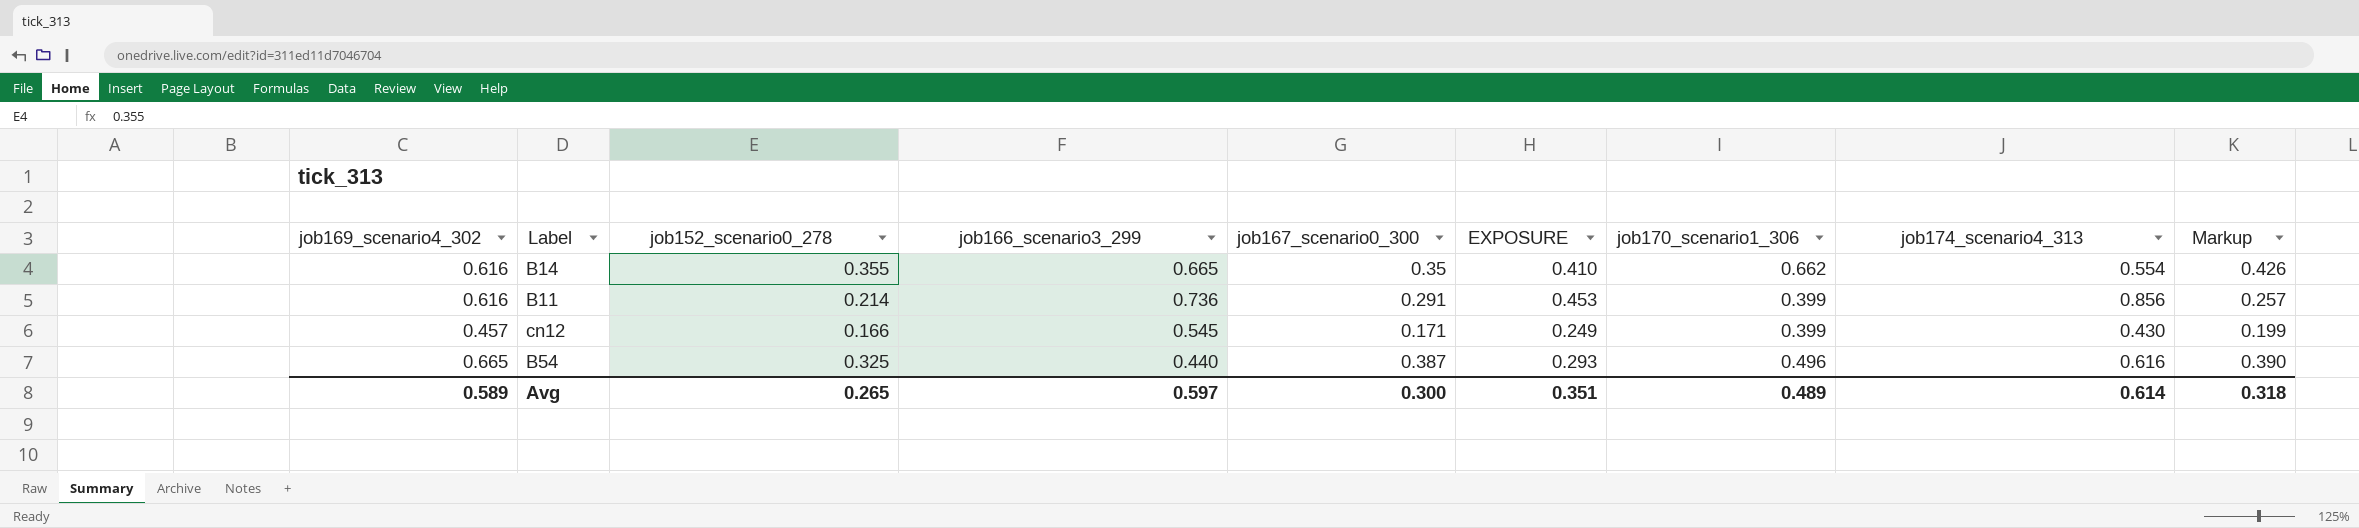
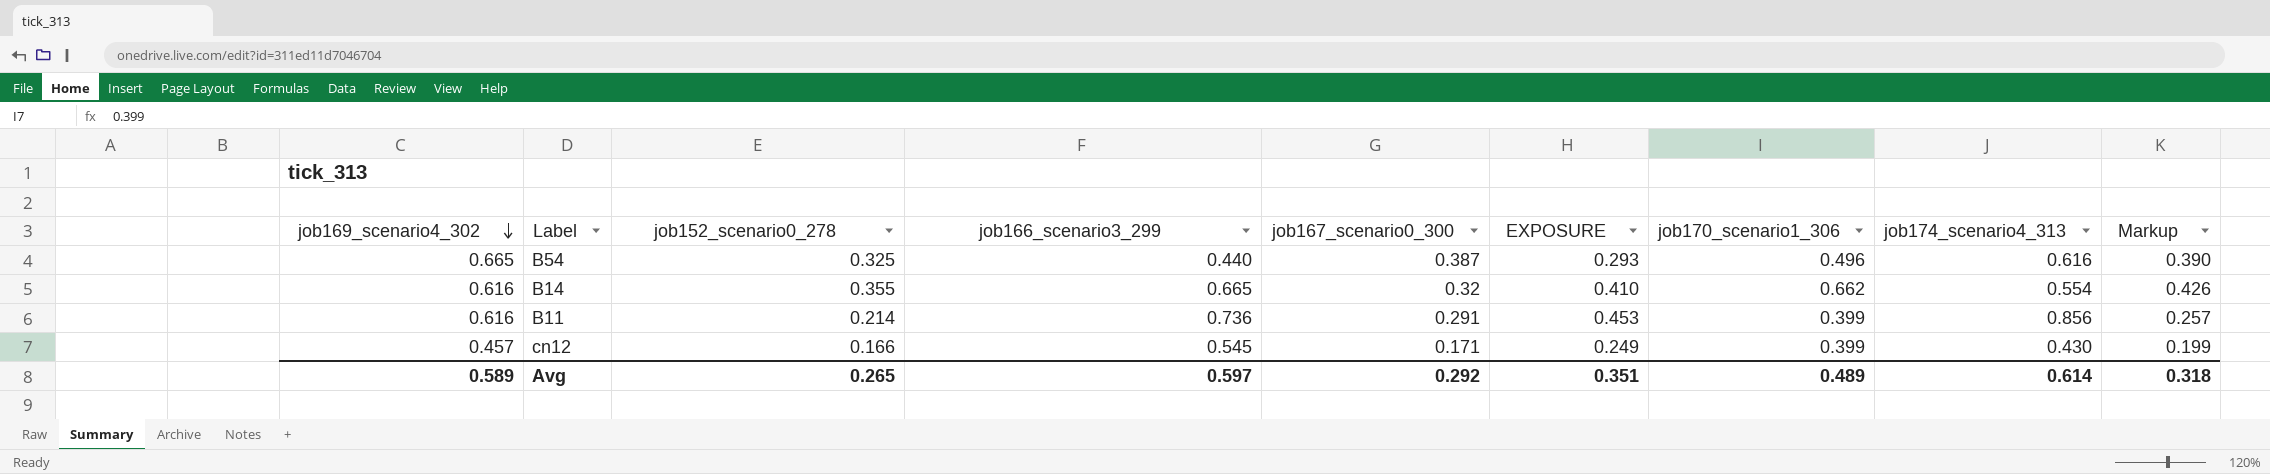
row order: none -> job169_scenario4_302 descending
B14 | job167_scenario0_300: 0.35 -> 0.32
Avg | job167_scenario0_300: 0.300 -> 0.292

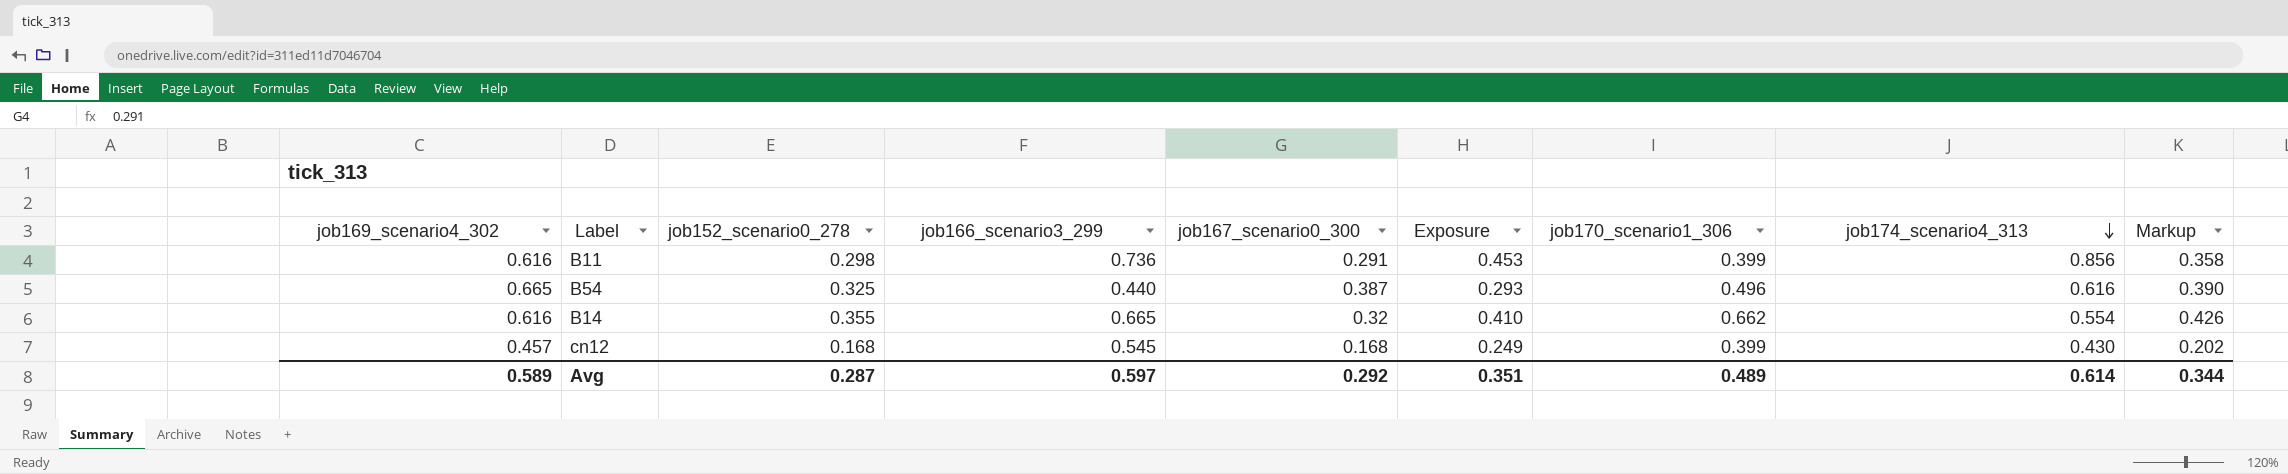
row order: job169_scenario4_302 descending -> job174_scenario4_313 descending
column name: EXPOSURE -> Exposure
B11 | job152_scenario0_278: 0.214 -> 0.298
B11 | Markup: 0.257 -> 0.358
cn12 | job152_scenario0_278: 0.166 -> 0.168
cn12 | job167_scenario0_300: 0.171 -> 0.168
cn12 | Markup: 0.199 -> 0.202
Avg | job152_scenario0_278: 0.265 -> 0.287
Avg | Markup: 0.318 -> 0.344

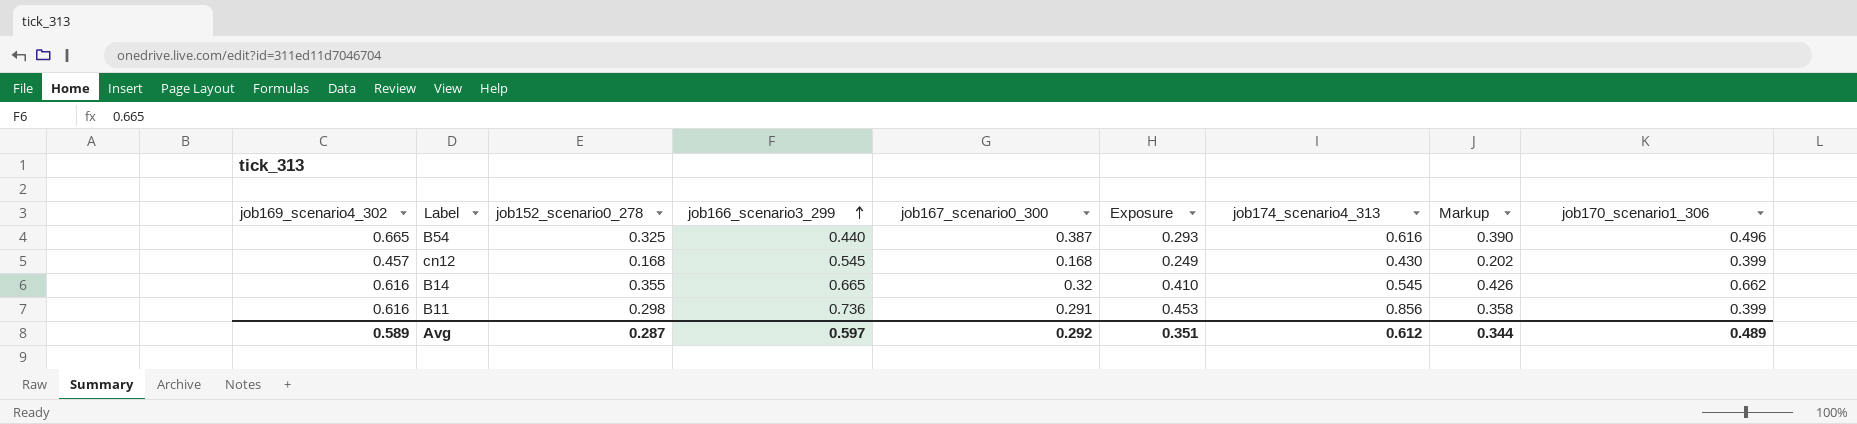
row order: job174_scenario4_313 descending -> job166_scenario3_299 ascending
column job170_scenario1_306 | position: 7 -> 9
B14 | job174_scenario4_313: 0.554 -> 0.545
Avg | job174_scenario4_313: 0.614 -> 0.612

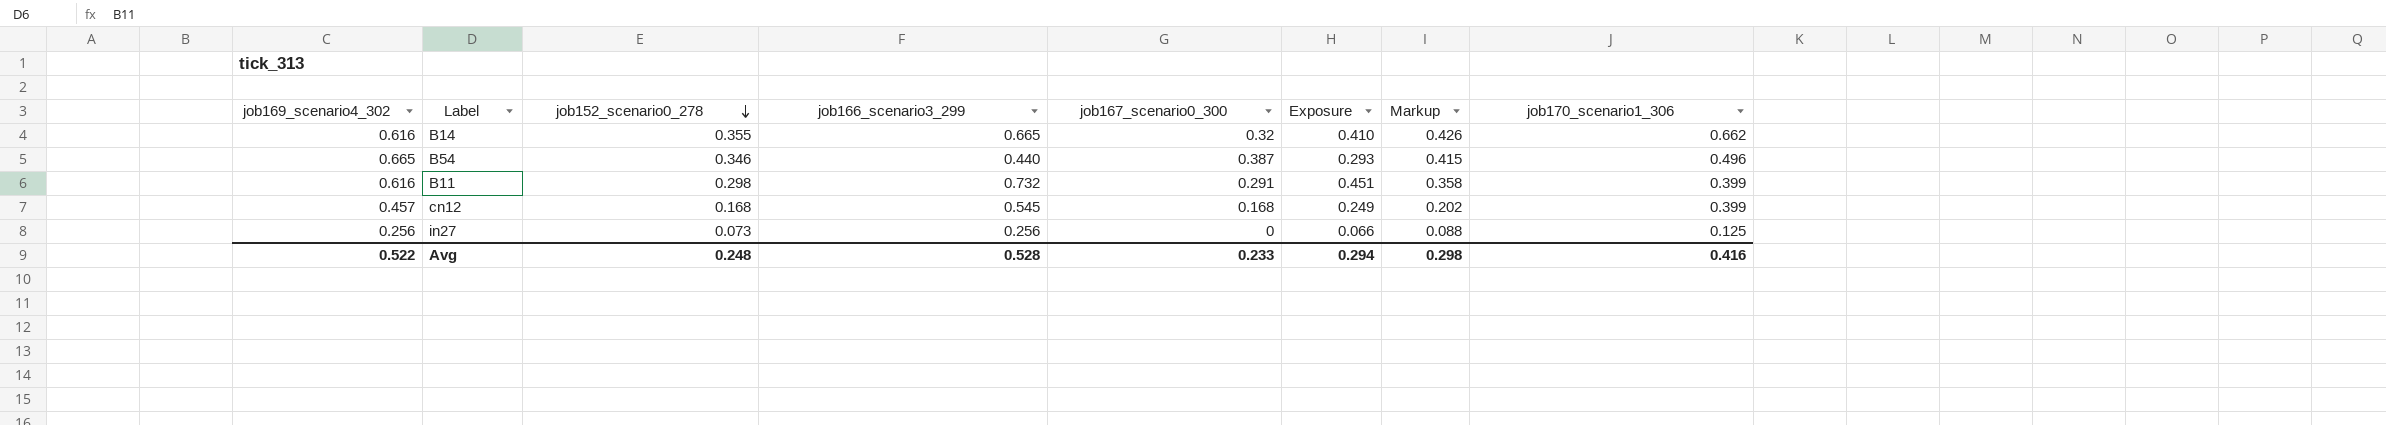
row order: job166_scenario3_299 ascending -> job152_scenario0_278 descending
column job174_scenario4_313 | position: 7 -> none
B54 | job152_scenario0_278: 0.325 -> 0.346
B54 | Markup: 0.390 -> 0.415
B11 | job166_scenario3_299: 0.736 -> 0.732
B11 | Exposure: 0.453 -> 0.451
row in27: none -> 0.256 | 0.073 | 0.256 | 0 | 0.066 | 0.088 | 0.125
Avg | job169_scenario4_302: 0.589 -> 0.522
Avg | job152_scenario0_278: 0.287 -> 0.248
Avg | job166_scenario3_299: 0.597 -> 0.528
Avg | job167_scenario0_300: 0.292 -> 0.233
Avg | Exposure: 0.351 -> 0.294
Avg | Markup: 0.344 -> 0.298
Avg | job170_scenario1_306: 0.489 -> 0.416

